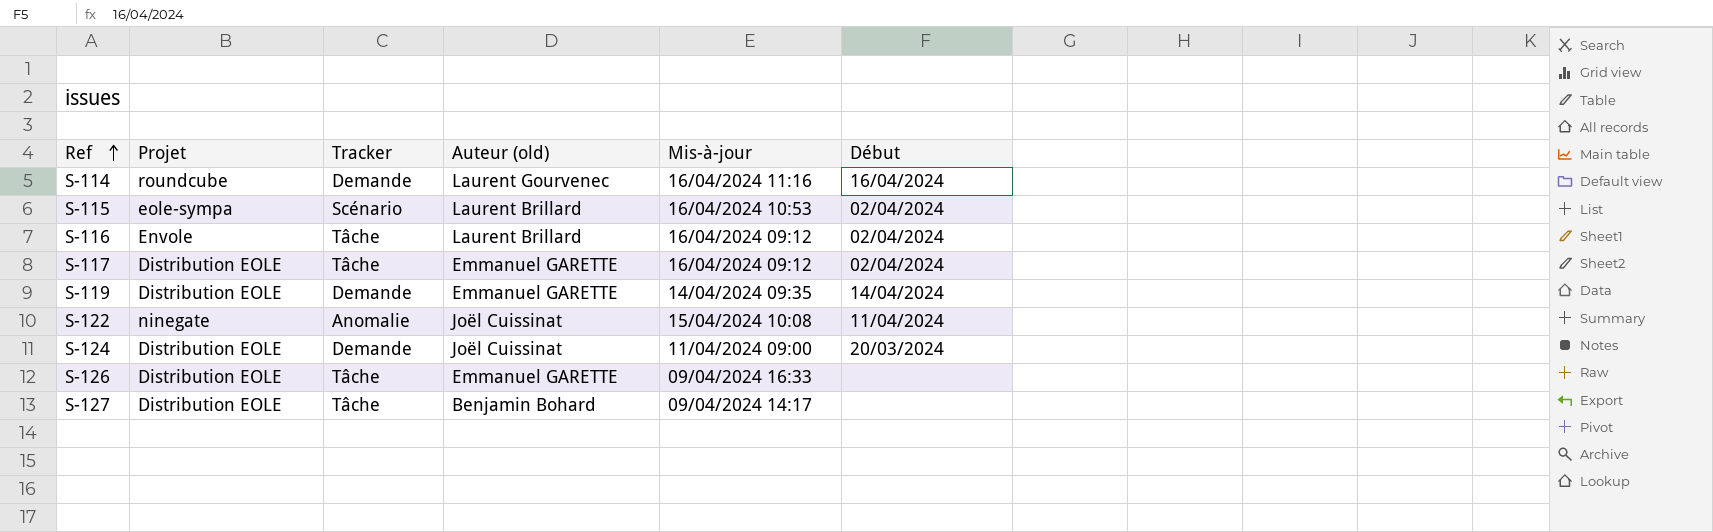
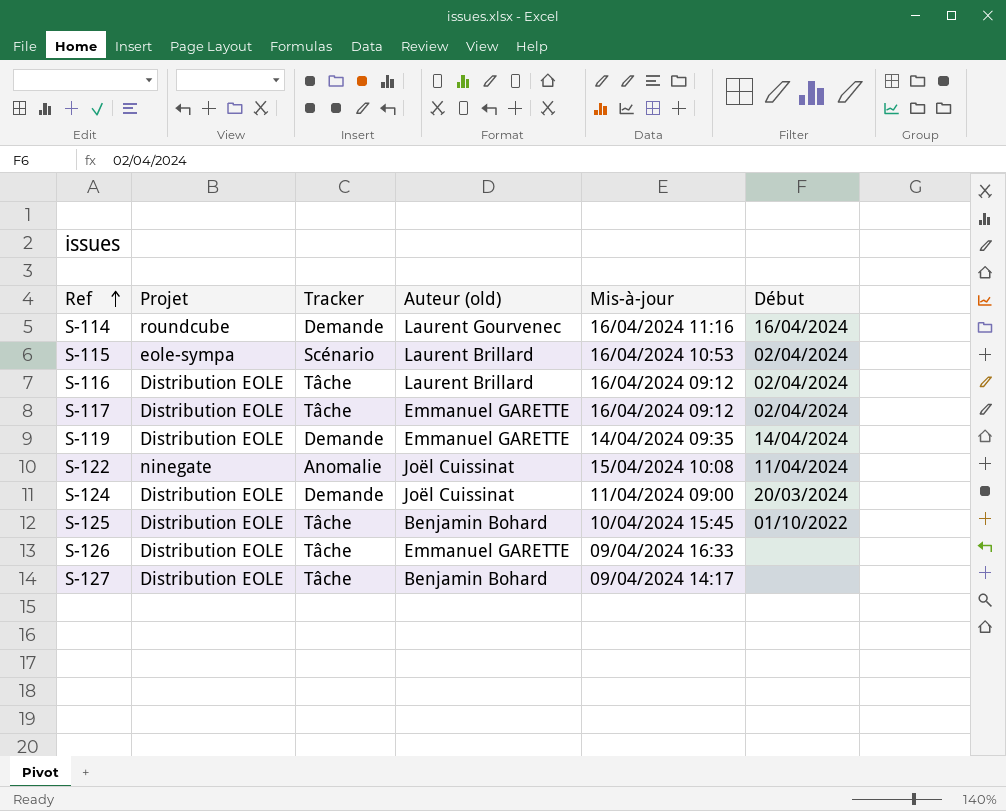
S-116 | Projet: Envole -> Distribution EOLE
row S-125: none -> Distribution EOLE | Tâche | Benjamin Bohard | 10/04/2024 15:45 | 01/10/2022

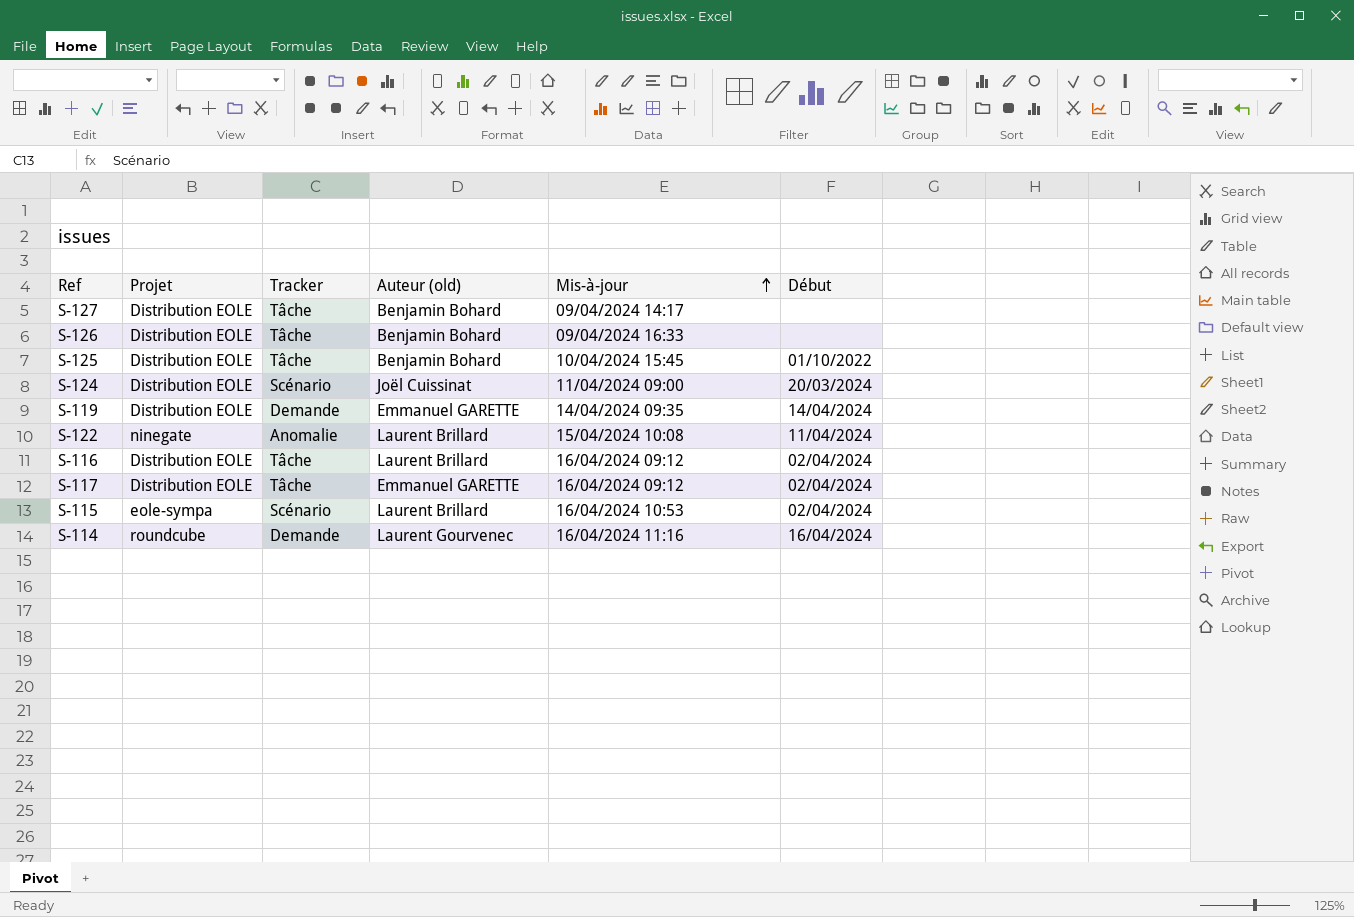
row order: Ref ascending -> Mis-à-jour ascending
S-126 | Auteur (old): Emmanuel GARETTE -> Benjamin Bohard
S-124 | Tracker: Demande -> Scénario
S-122 | Auteur (old): Joël Cuissinat -> Laurent Brillard

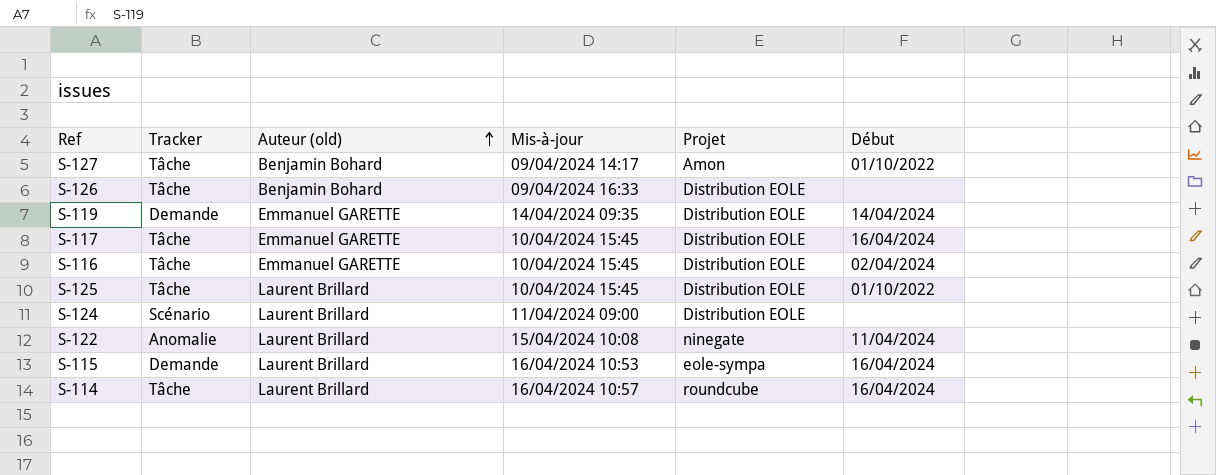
row order: Mis-à-jour ascending -> Auteur (old) ascending
column Projet | position: 2 -> 5
S-127 | Projet: Distribution EOLE -> Amon
S-127 | Début: none -> 01/10/2022
S-117 | Mis-à-jour: 16/04/2024 09:12 -> 10/04/2024 15:45
S-117 | Début: 02/04/2024 -> 16/04/2024
S-116 | Auteur (old): Laurent Brillard -> Emmanuel GARETTE
S-116 | Mis-à-jour: 16/04/2024 09:12 -> 10/04/2024 15:45
S-125 | Auteur (old): Benjamin Bohard -> Laurent Brillard
S-124 | Auteur (old): Joël Cuissinat -> Laurent Brillard
S-124 | Début: 20/03/2024 -> none
S-115 | Tracker: Scénario -> Demande
S-115 | Début: 02/04/2024 -> 16/04/2024
S-114 | Tracker: Demande -> Tâche
S-114 | Auteur (old): Laurent Gourvenec -> Laurent Brillard
S-114 | Mis-à-jour: 16/04/2024 11:16 -> 16/04/2024 10:57

